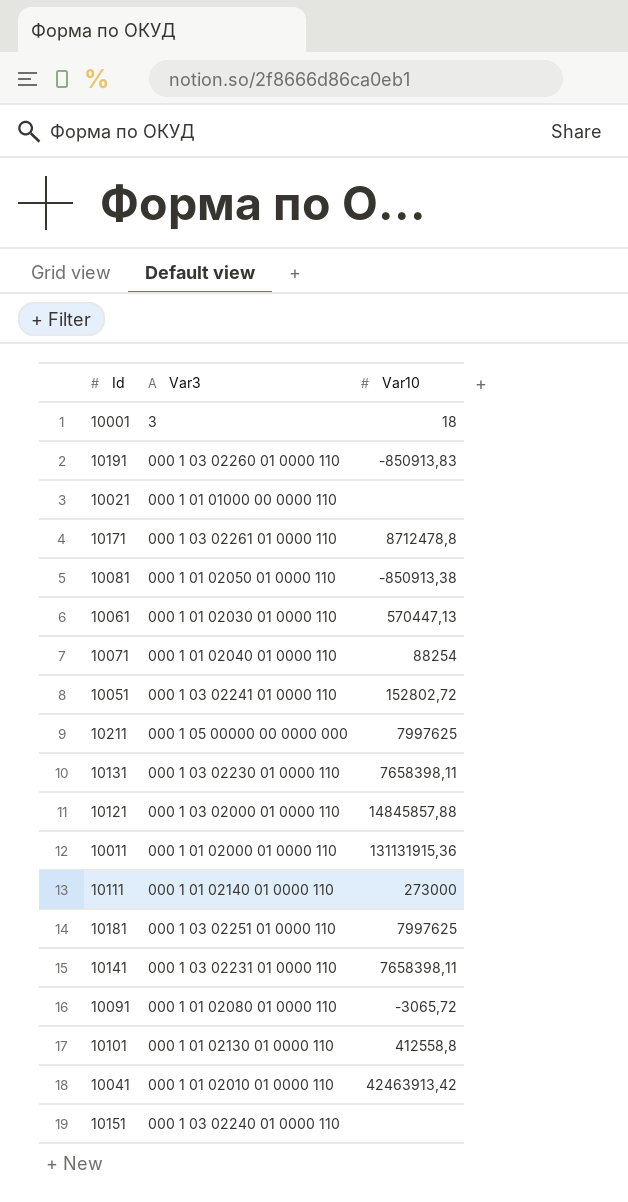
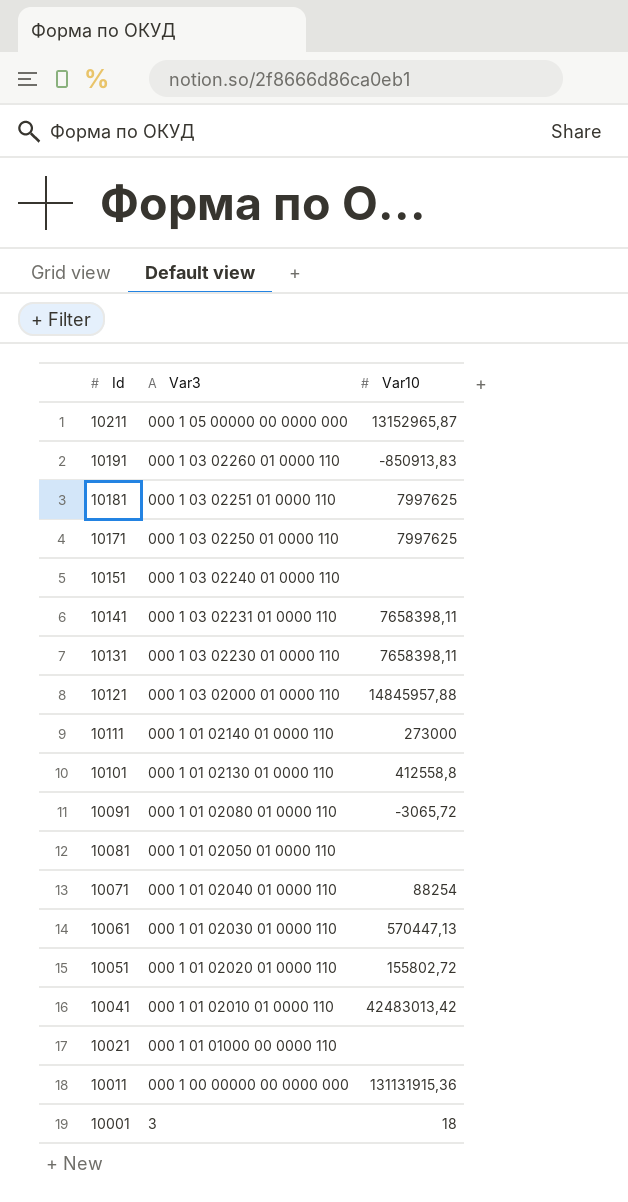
row order: none -> Id descending
10211 | Var10: 7997625 -> 13152965,87
10171 | Var3: 000 1 03 02261 01 0000 110 -> 000 1 03 02250 01 0000 110
10171 | Var10: 8712478,8 -> 7997625
10121 | Var10: 14845857,88 -> 14845957,88
10081 | Var10: -850913,38 -> none
10051 | Var3: 000 1 03 02241 01 0000 110 -> 000 1 01 02020 01 0000 110
10051 | Var10: 152802,72 -> 155802,72
10041 | Var10: 42463913,42 -> 42483013,42
10011 | Var3: 000 1 01 02000 01 0000 110 -> 000 1 00 00000 00 0000 000

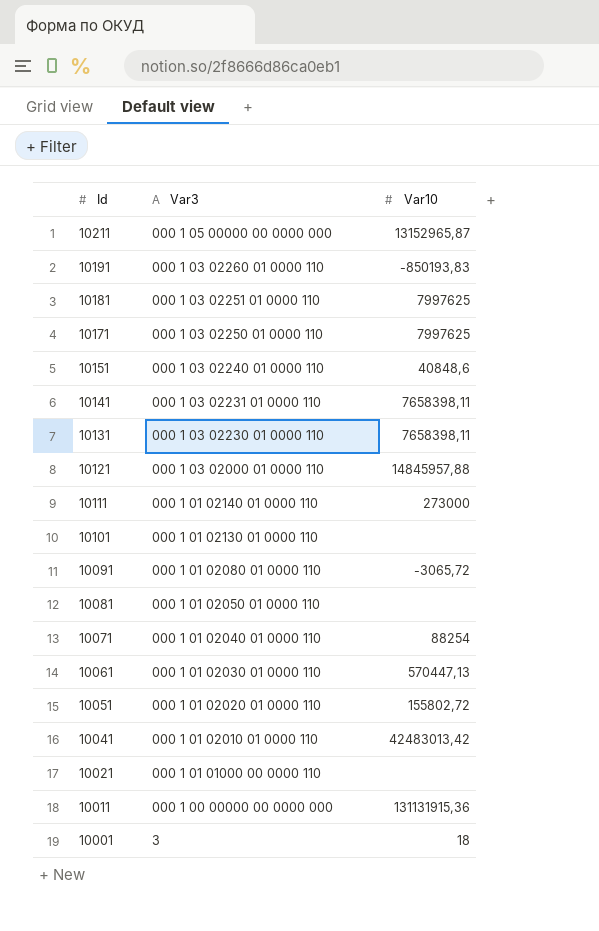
10191 | Var10: -850913,83 -> -850193,83
10151 | Var10: none -> 40848,6
10101 | Var10: 412558,8 -> none

